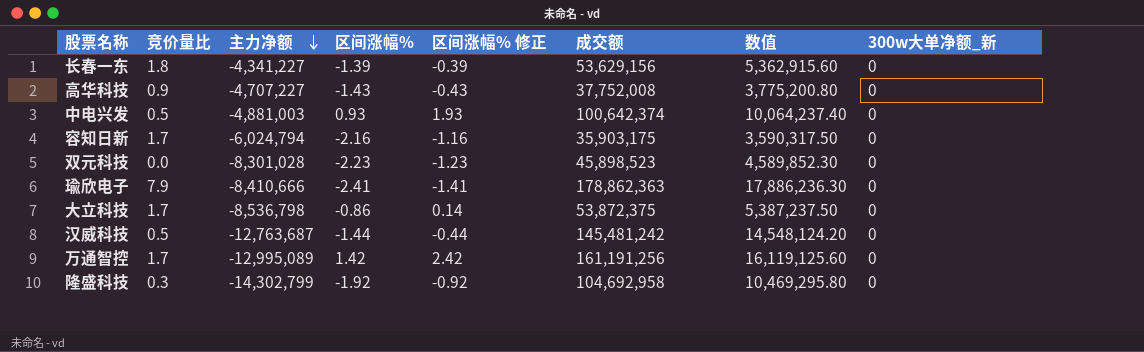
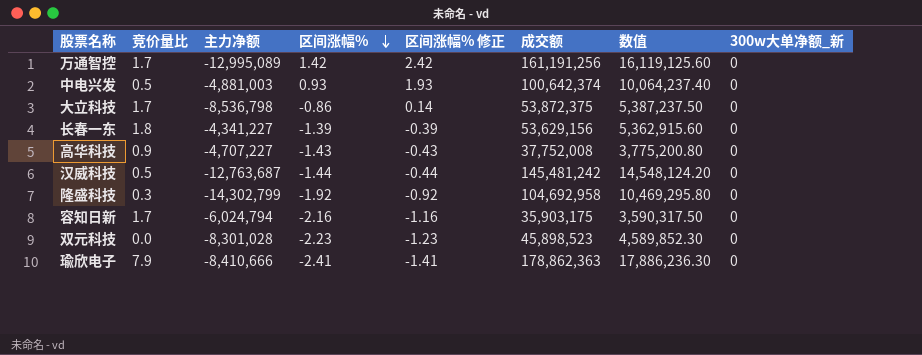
row order: 主力净额 descending -> 区间涨幅% descending

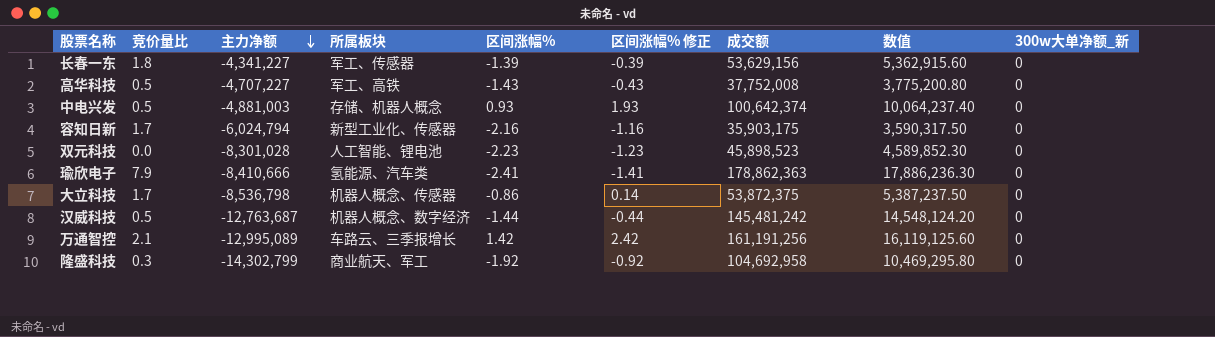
row order: 区间涨幅% descending -> 主力净额 descending
column 所属板块 | position: none -> 4
高华科技 | 竞价量比: 0.9 -> 0.5
万通智控 | 竞价量比: 1.7 -> 2.1

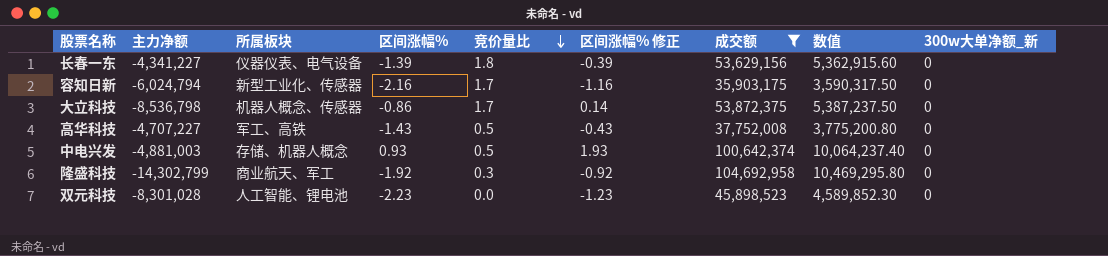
filter: none -> 成交额 <= 104,692,958
row order: 主力净额 descending -> 竞价量比 descending
column 竞价量比 | position: 2 -> 5
长春一东 | 所属板块: 军工、传感器 -> 仪器仪表、电气设备

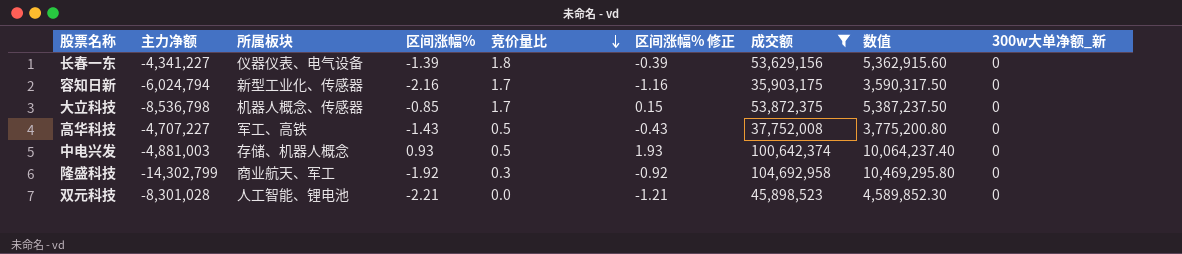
大立科技 | 区间涨幅%: -0.86 -> -0.85
大立科技 | 区间涨幅% 修正: 0.14 -> 0.15
双元科技 | 区间涨幅%: -2.23 -> -2.21
双元科技 | 区间涨幅% 修正: -1.23 -> -1.21

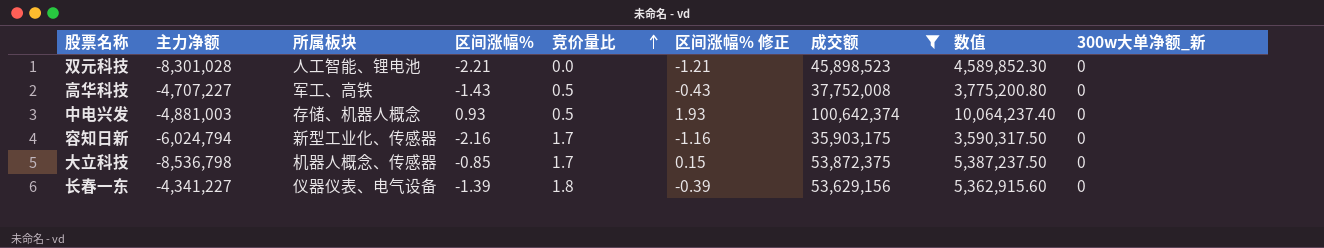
row order: 竞价量比 descending -> 竞价量比 ascending
row 隆盛科技: -14,302,799 | 商业航天、军工 | -1.92 | 0.3 | -0.92 | 104,692,958 | 10,469,295.80 | 0 -> none

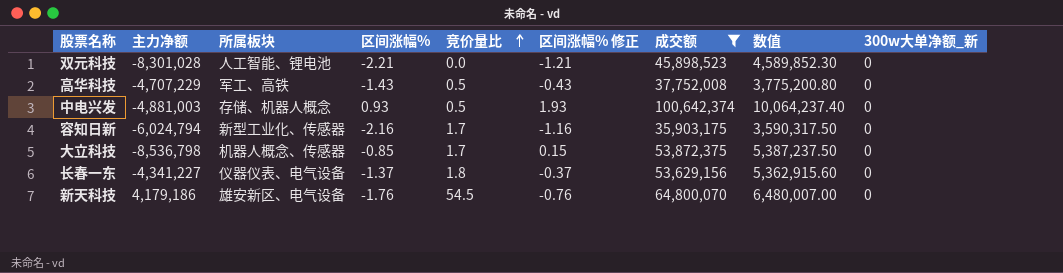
高华科技 | 主力净额: -4,707,227 -> -4,707,229
长春一东 | 区间涨幅%: -1.39 -> -1.37
长春一东 | 区间涨幅% 修正: -0.39 -> -0.37
row 新天科技: none -> 4,179,186 | 雄安新区、电气设备 | -1.76 | 54.5 | -0.76 | 64,800,070 | 6,480,007.00 | 0

